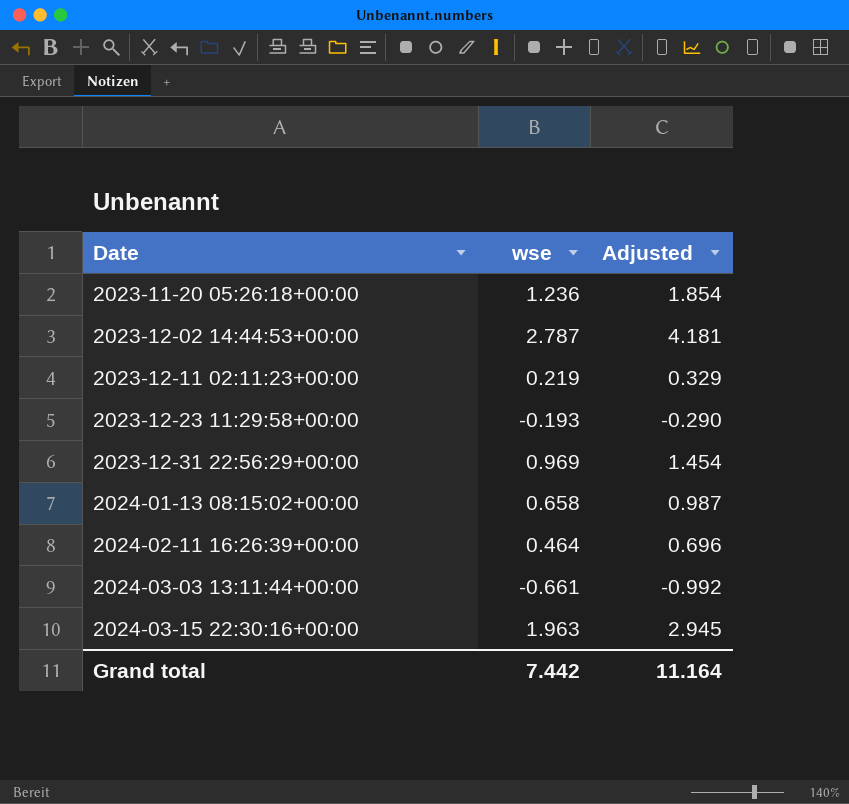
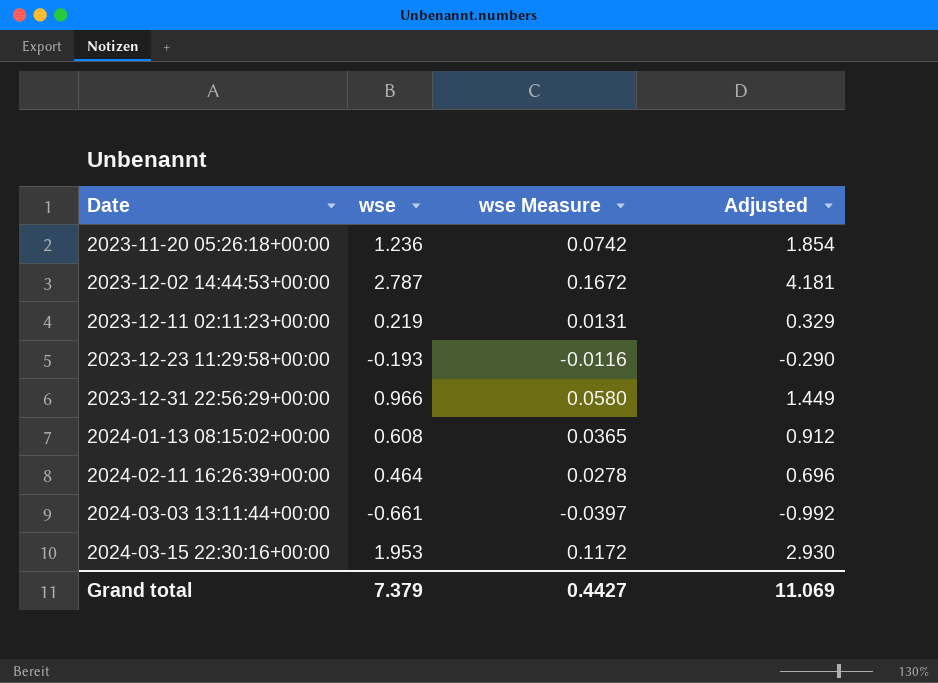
column wse Measure | formula: none -> [wse] * 0.06
2023-12-31 22:56:29+00:00 | wse: 0.969 -> 0.966
2023-12-31 22:56:29+00:00 | Adjusted: 1.454 -> 1.449
2024-01-13 08:15:02+00:00 | wse: 0.658 -> 0.608
2024-01-13 08:15:02+00:00 | Adjusted: 0.987 -> 0.912
2024-03-15 22:30:16+00:00 | wse: 1.963 -> 1.953
2024-03-15 22:30:16+00:00 | Adjusted: 2.945 -> 2.930
Grand total | wse: 7.442 -> 7.379
Grand total | Adjusted: 11.164 -> 11.069

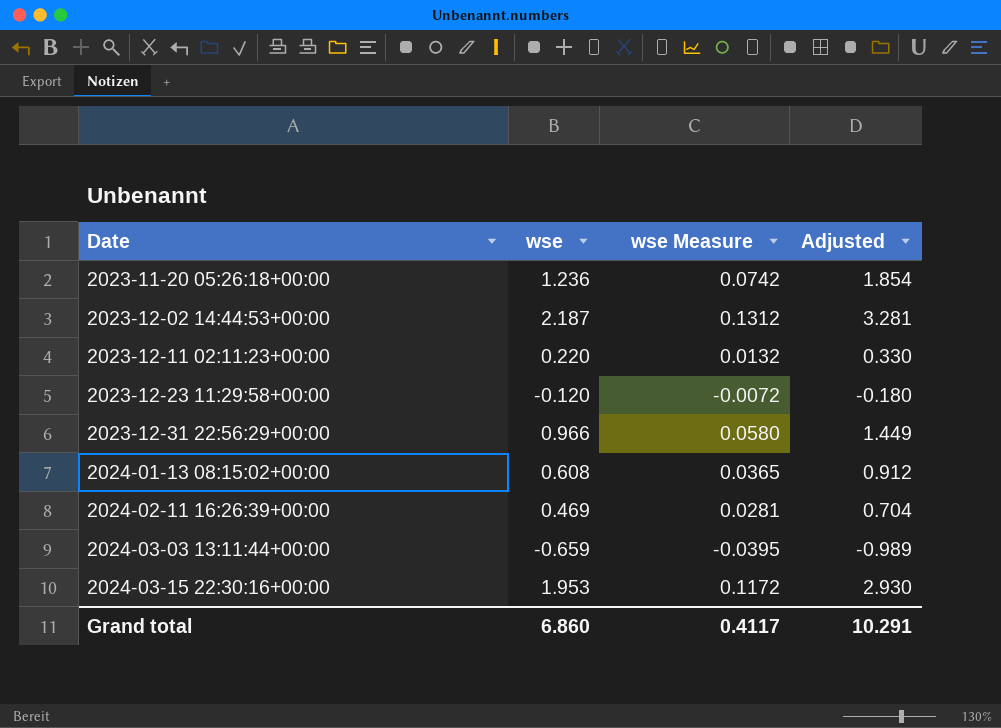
2023-12-02 14:44:53+00:00 | wse: 2.787 -> 2.187
2023-12-02 14:44:53+00:00 | wse Measure: 0.1672 -> 0.1312
2023-12-02 14:44:53+00:00 | Adjusted: 4.181 -> 3.281
2023-12-11 02:11:23+00:00 | wse: 0.219 -> 0.220
2023-12-11 02:11:23+00:00 | wse Measure: 0.0131 -> 0.0132
2023-12-11 02:11:23+00:00 | Adjusted: 0.329 -> 0.330
2023-12-23 11:29:58+00:00 | wse: -0.193 -> -0.120
2023-12-23 11:29:58+00:00 | wse Measure: -0.0116 -> -0.0072
2023-12-23 11:29:58+00:00 | Adjusted: -0.290 -> -0.180
2024-02-11 16:26:39+00:00 | wse: 0.464 -> 0.469
2024-02-11 16:26:39+00:00 | wse Measure: 0.0278 -> 0.0281
2024-02-11 16:26:39+00:00 | Adjusted: 0.696 -> 0.704
2024-03-03 13:11:44+00:00 | wse: -0.661 -> -0.659
2024-03-03 13:11:44+00:00 | wse Measure: -0.0397 -> -0.0395
2024-03-03 13:11:44+00:00 | Adjusted: -0.992 -> -0.989
Grand total | wse: 7.379 -> 6.860
Grand total | wse Measure: 0.4427 -> 0.4117
Grand total | Adjusted: 11.069 -> 10.291

